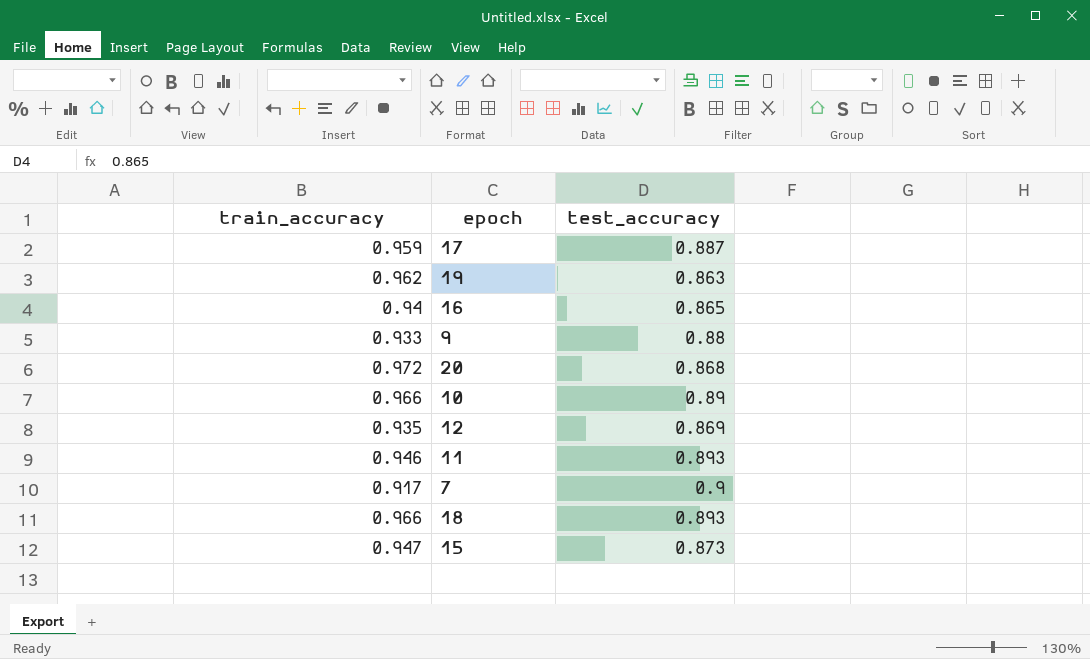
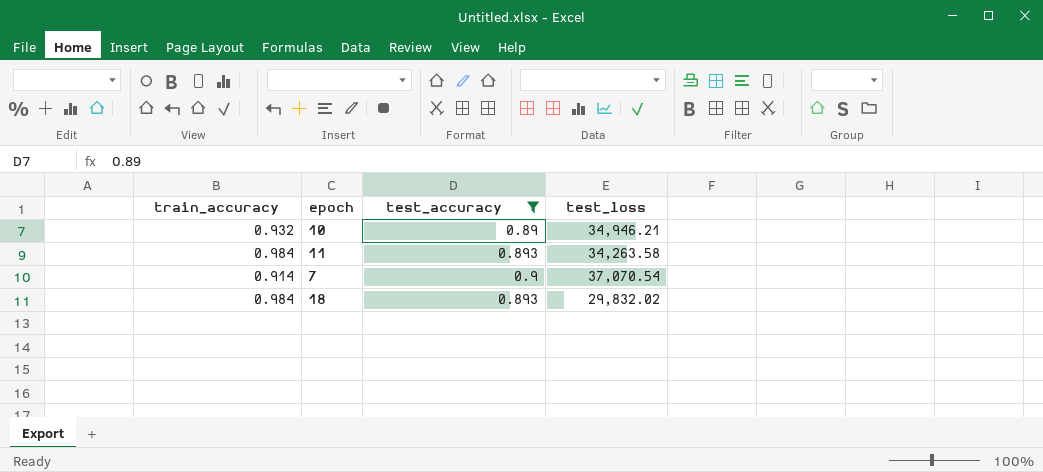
filter: none -> test_accuracy >= 0.89
column test_loss | position: none -> 4
10 | train_accuracy: 0.966 -> 0.932
11 | train_accuracy: 0.946 -> 0.984
7 | train_accuracy: 0.917 -> 0.914
18 | train_accuracy: 0.966 -> 0.984

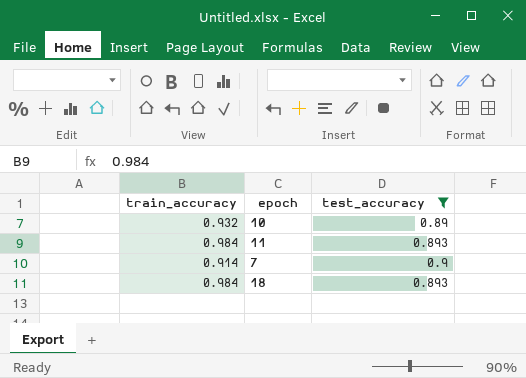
column test_loss | position: 4 -> none

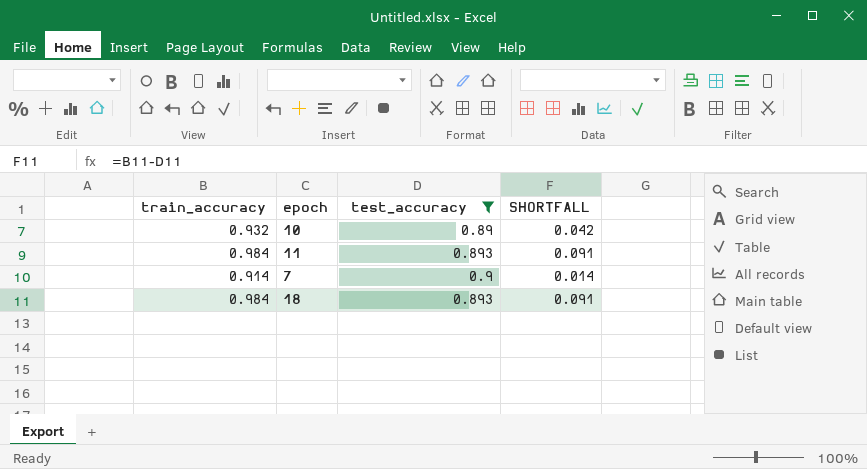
column SHORTFALL | formula: none -> [train_accuracy] - [test_accuracy]

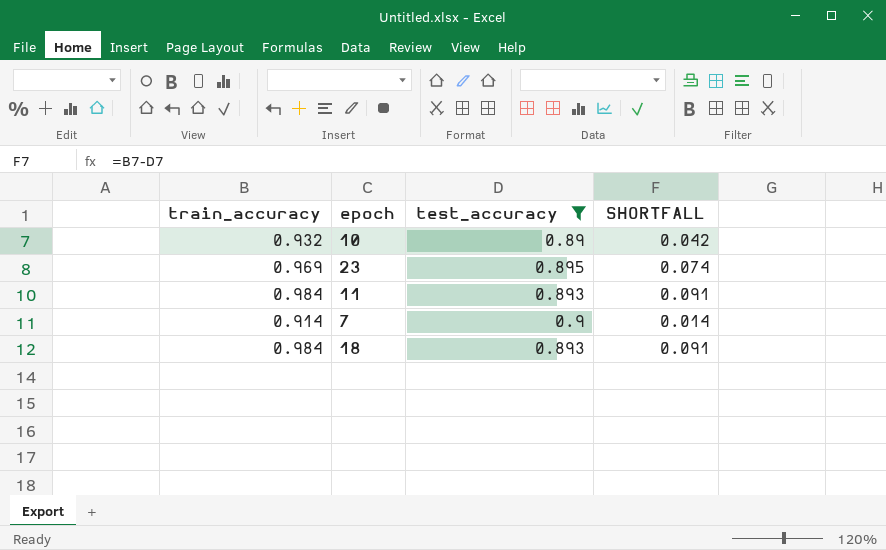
row 23: none -> 0.969 | 0.895 | 0.074

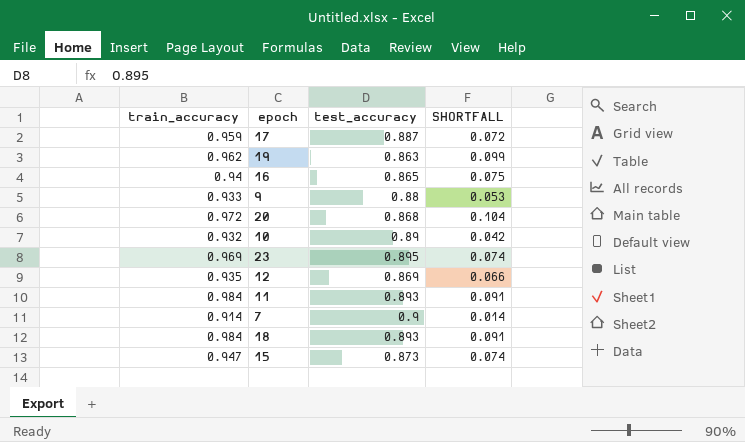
filter: test_accuracy >= 0.89 -> none

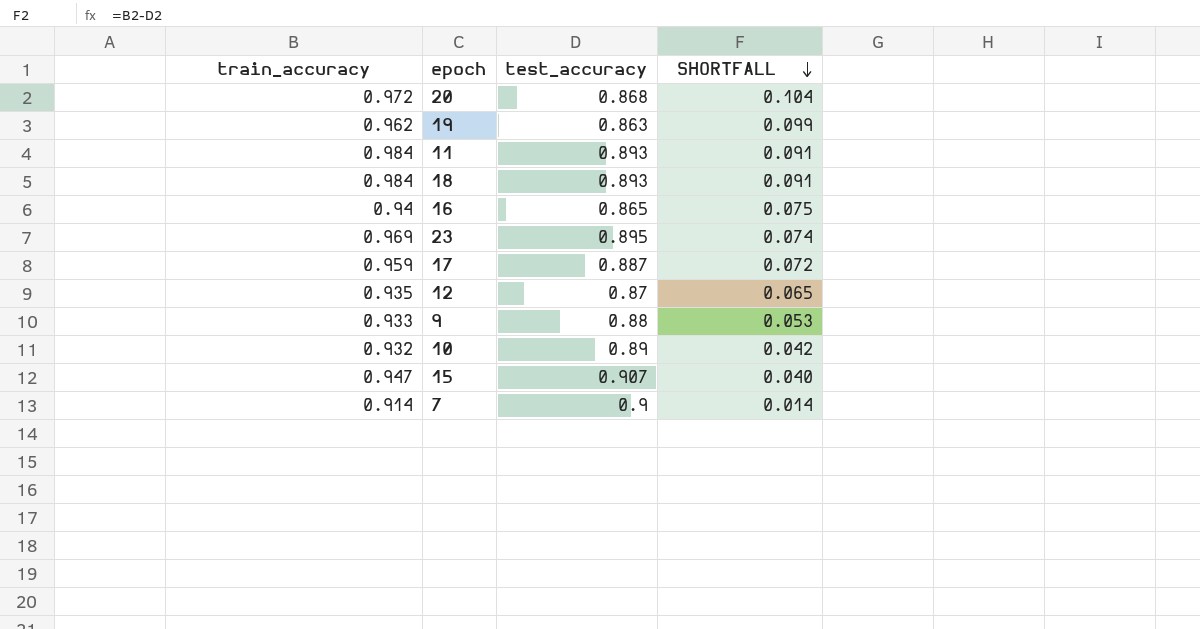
row order: none -> SHORTFALL descending
12 | test_accuracy: 0.869 -> 0.87
12 | SHORTFALL: 0.066 -> 0.065
15 | test_accuracy: 0.873 -> 0.907
15 | SHORTFALL: 0.074 -> 0.040

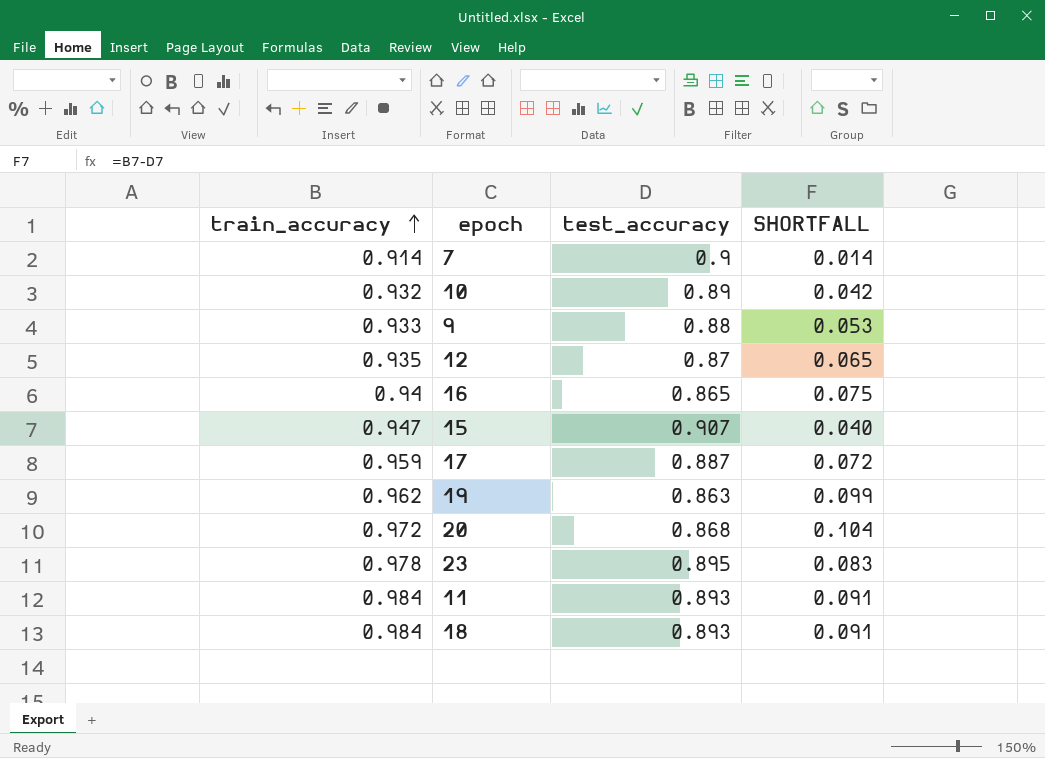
row order: SHORTFALL descending -> train_accuracy ascending
23 | train_accuracy: 0.969 -> 0.978
23 | SHORTFALL: 0.074 -> 0.083

